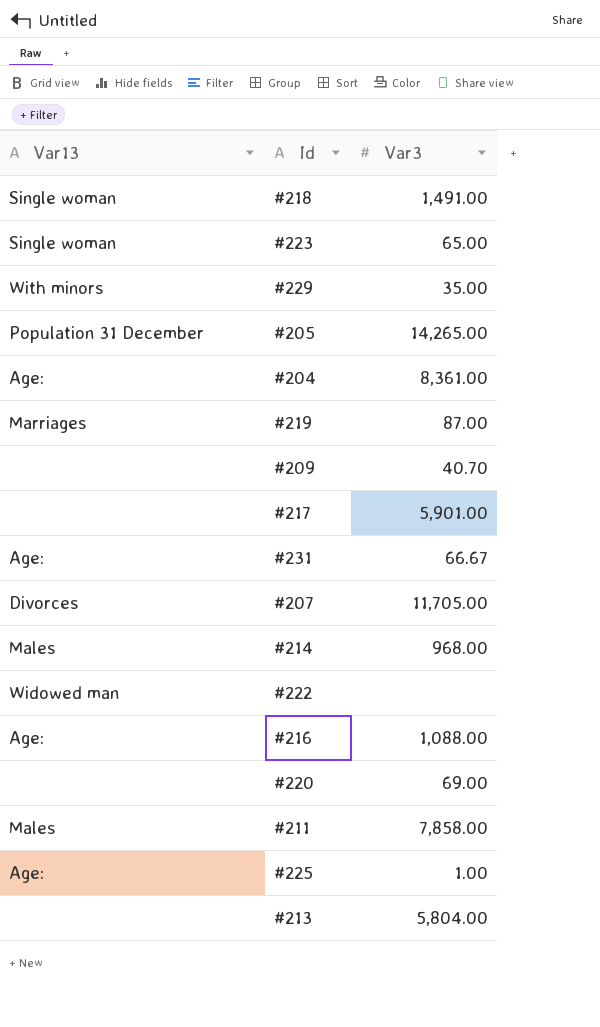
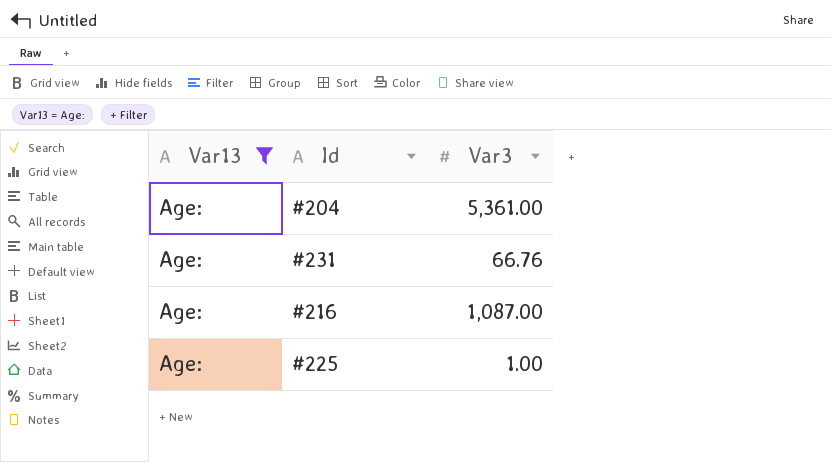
filter: none -> Var13 = Age:
#204 | Var3: 8,361.00 -> 5,361.00
#231 | Var3: 66.67 -> 66.76
#216 | Var3: 1,088.00 -> 1,087.00

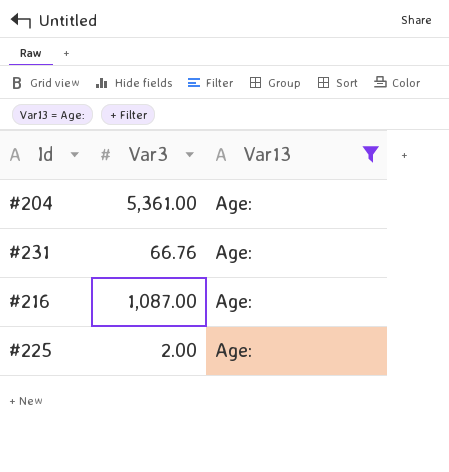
column Var13 | position: 1 -> 3
#225 | Var3: 1.00 -> 2.00

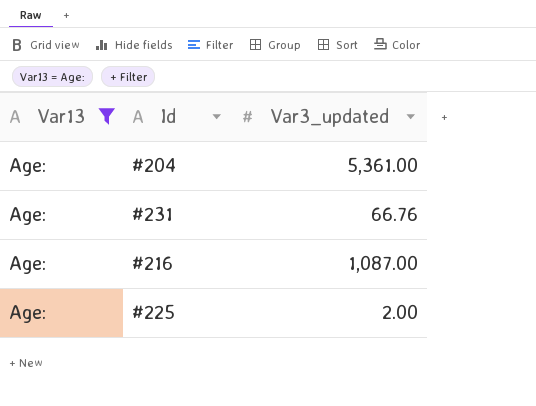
column Var13 | position: 3 -> 1
column name: Var3 -> Var3_updated

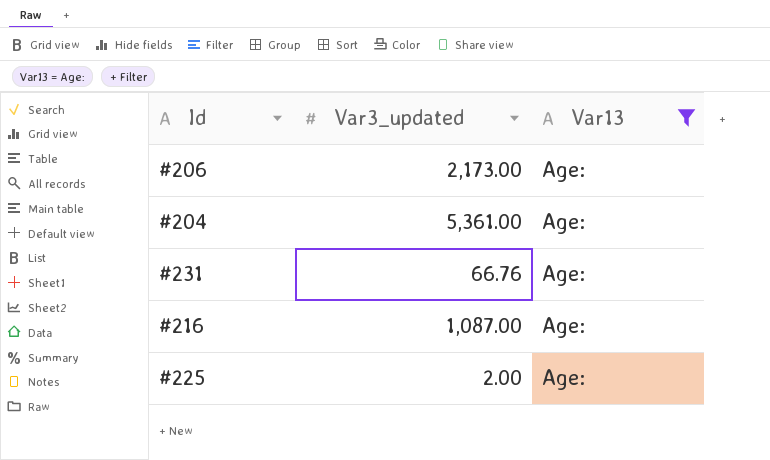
column Var13 | position: 1 -> 3
row #206: none -> 2,173.00 | Age:

